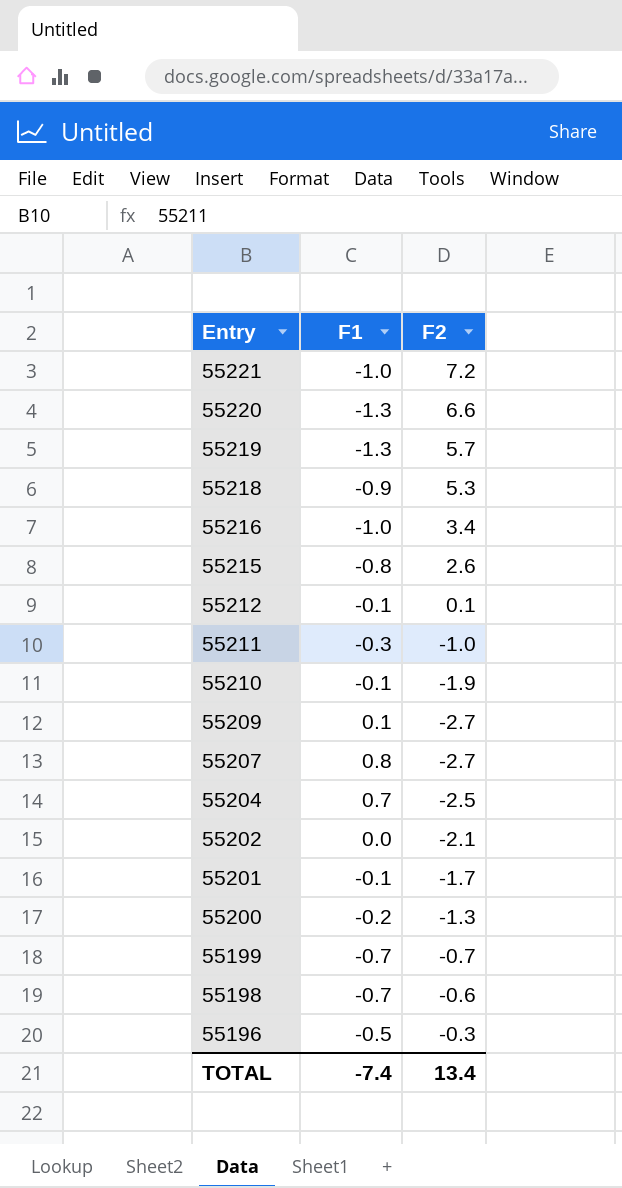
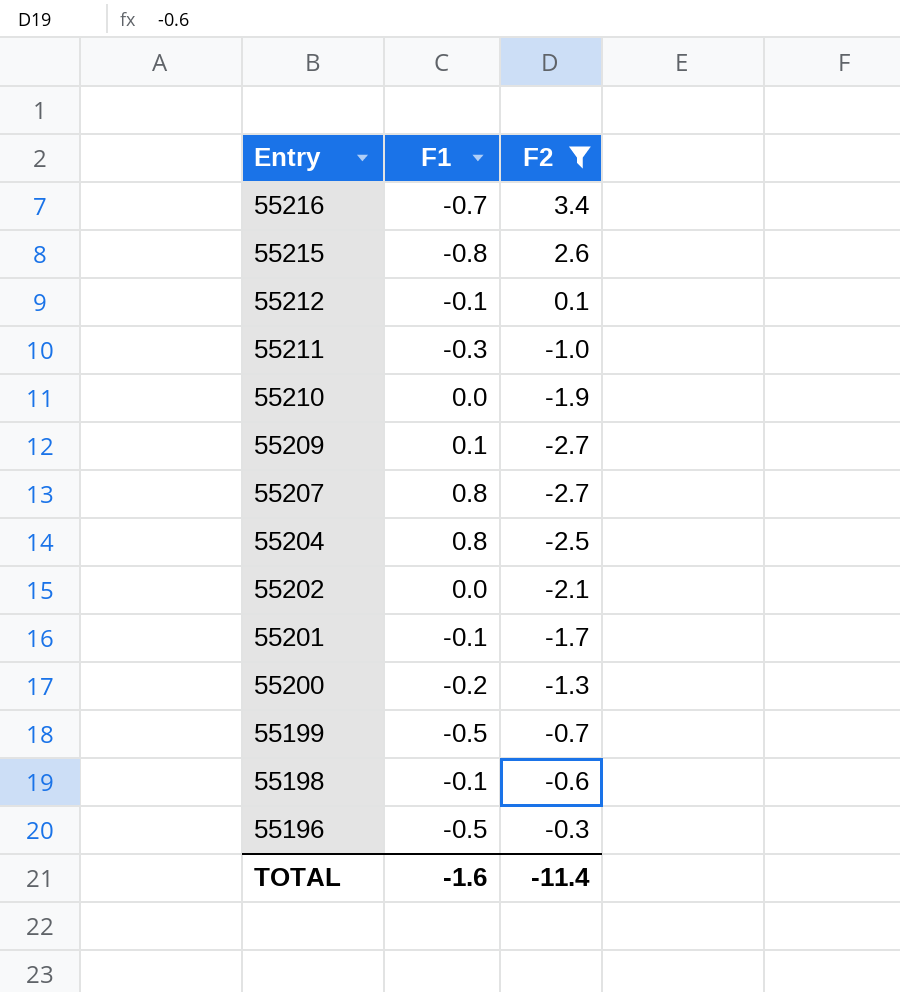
filter: none -> F2 <= 3.4
55216 | F1: -1.0 -> -0.7
55210 | F1: -0.1 -> 0.0
55204 | F1: 0.7 -> 0.8
55199 | F1: -0.7 -> -0.5
55198 | F1: -0.7 -> -0.1
TOTAL | F1: -7.4 -> -1.6
TOTAL | F2: 13.4 -> -11.4

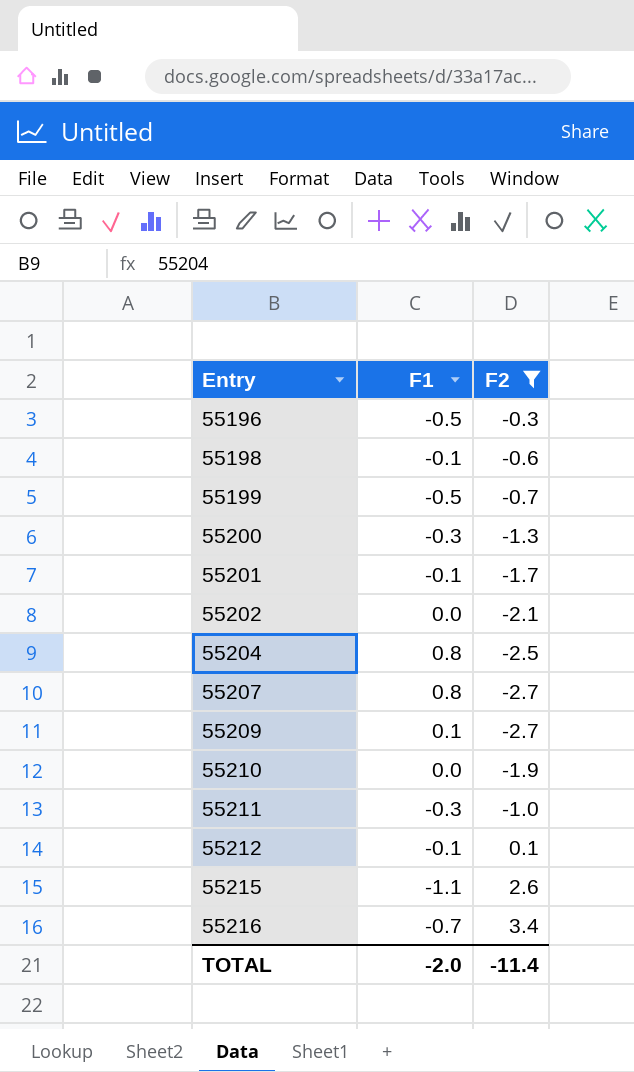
row order: Entry descending -> Entry ascending
55200 | F1: -0.2 -> -0.3
55215 | F1: -0.8 -> -1.1
TOTAL | F1: -1.6 -> -2.0

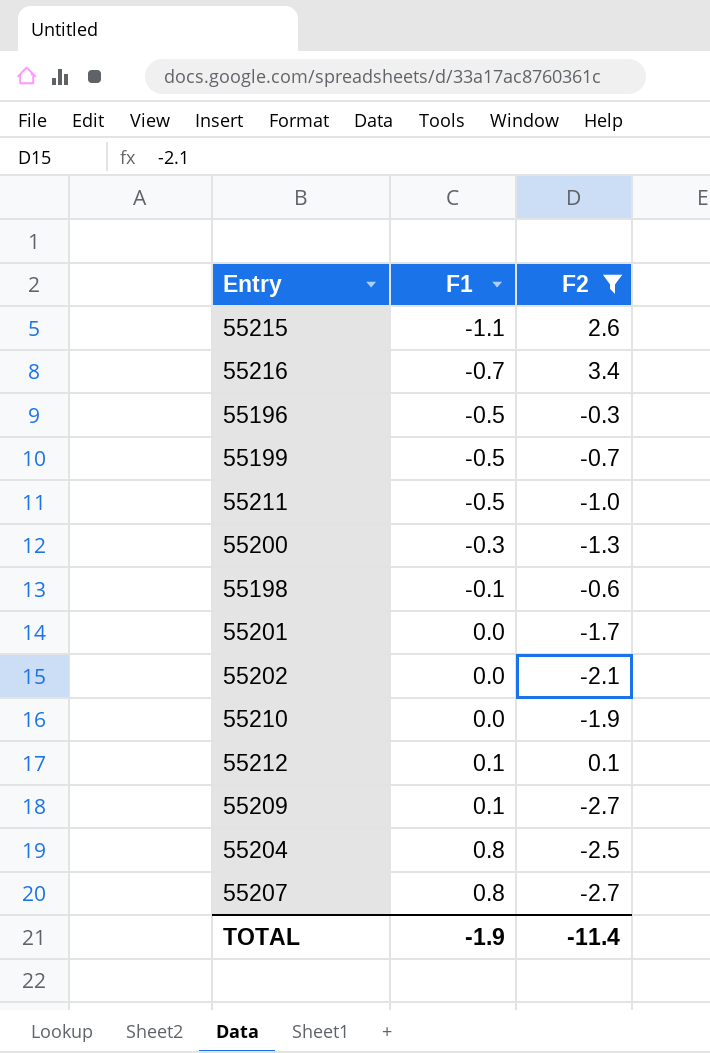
row order: Entry ascending -> F1 ascending
55211 | F1: -0.3 -> -0.5
55201 | F1: -0.1 -> 0.0
55212 | F1: -0.1 -> 0.1
TOTAL | F1: -2.0 -> -1.9

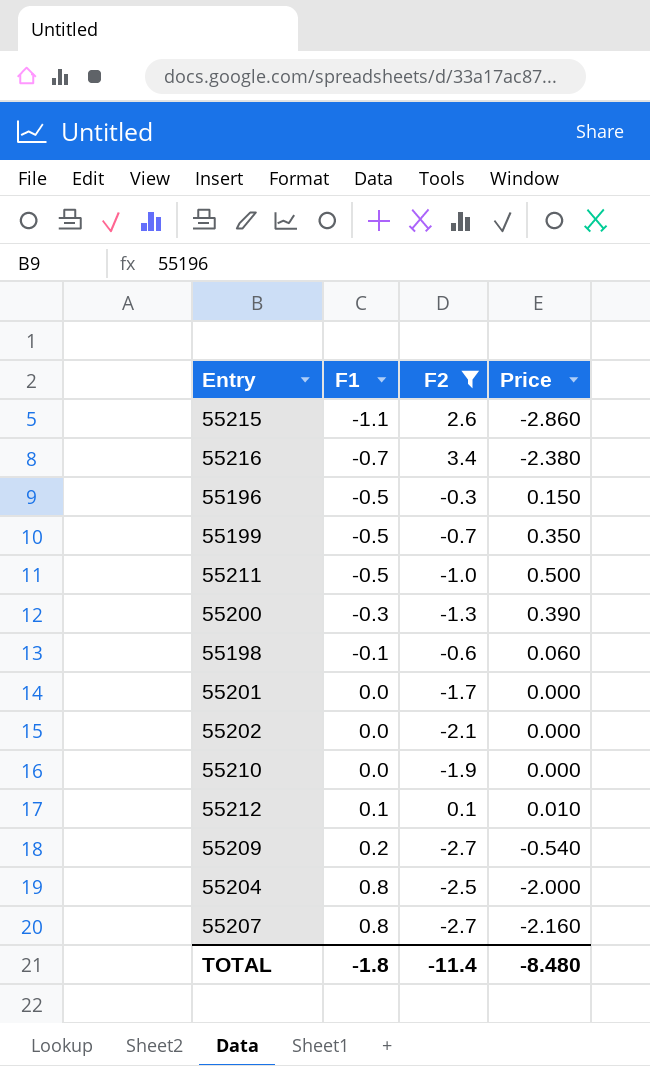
column Price | formula: none -> [F1] * [F2]
55209 | F1: 0.1 -> 0.2
TOTAL | F1: -1.9 -> -1.8

